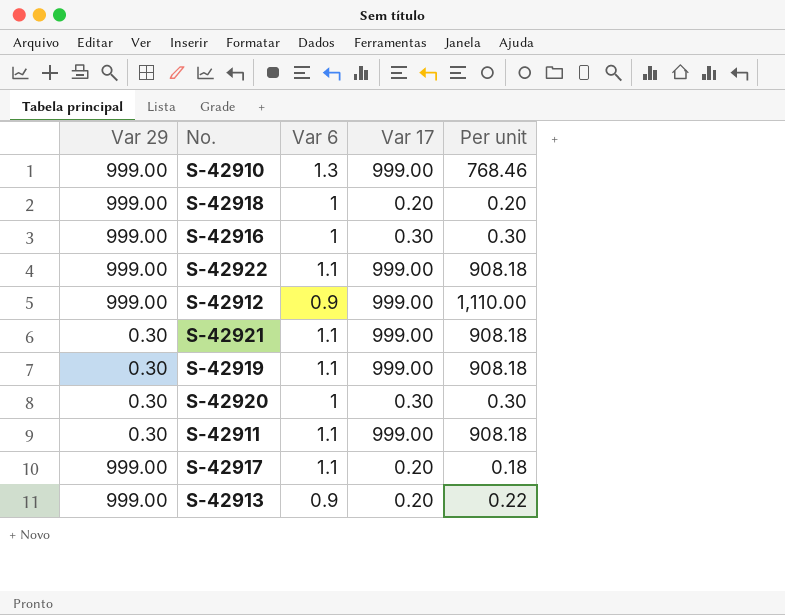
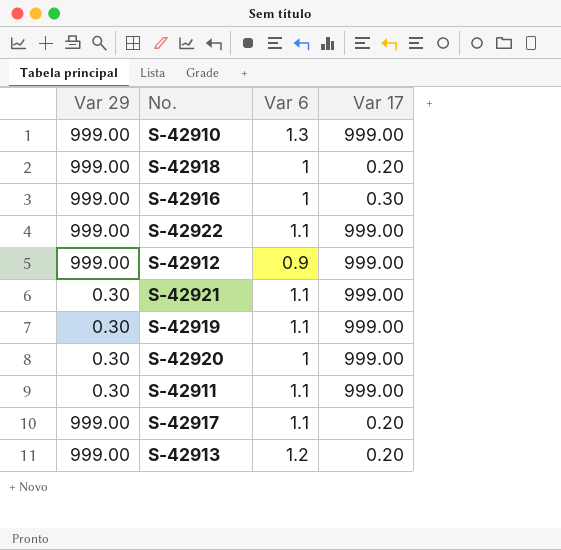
column Per unit | formula: [Var 17] / [Var 6] -> none
S-42920 | Var 17: 0.30 -> 999.00
S-42913 | Var 6: 0.9 -> 1.2

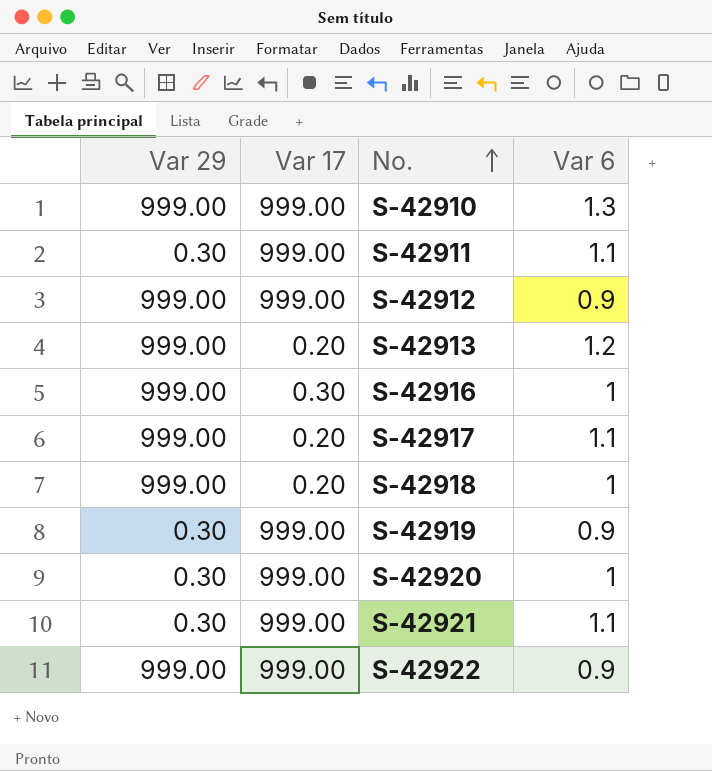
row order: none -> No. ascending
column Var 17 | position: 4 -> 2
S-42919 | Var 6: 1.1 -> 0.9
S-42922 | Var 6: 1.1 -> 0.9

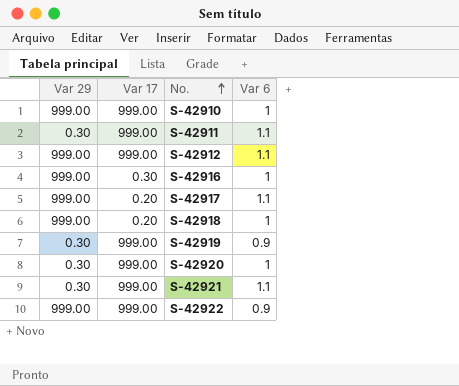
row S-42913: 999.00 | 0.20 | 1.2 -> none
S-42910 | Var 6: 1.3 -> 1
S-42912 | Var 6: 0.9 -> 1.1

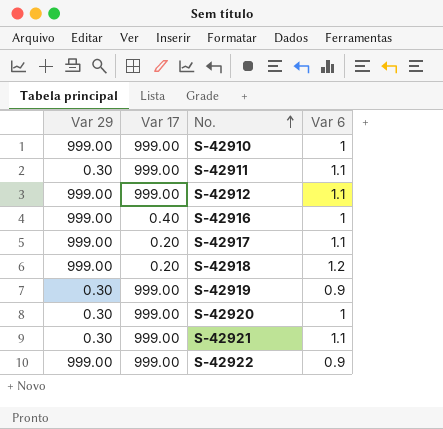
S-42916 | Var 17: 0.30 -> 0.40
S-42918 | Var 6: 1 -> 1.2

